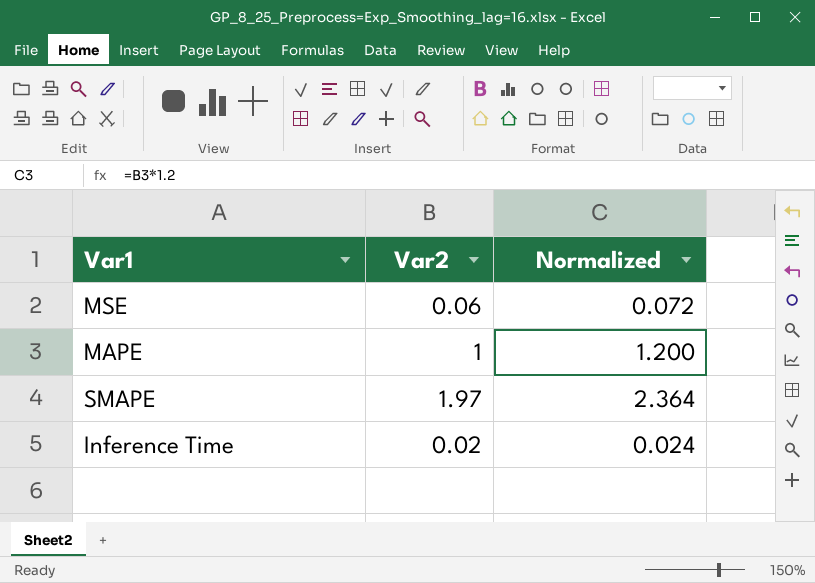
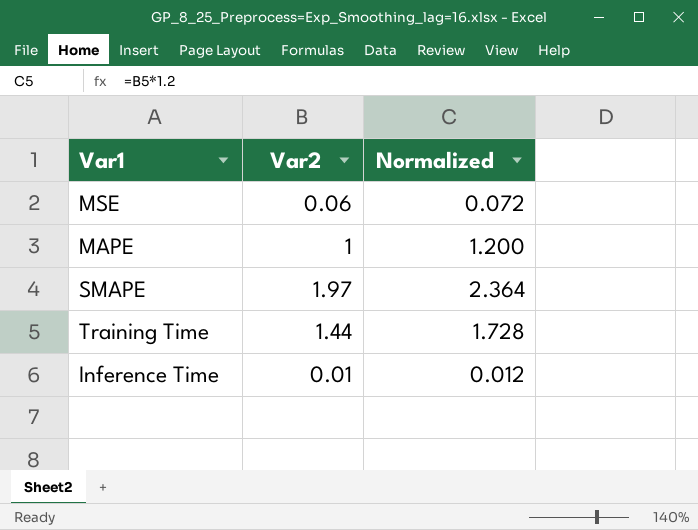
row Training Time: none -> 1.44 | 1.728
Inference Time | Var2: 0.02 -> 0.01
Inference Time | Normalized: 0.024 -> 0.012

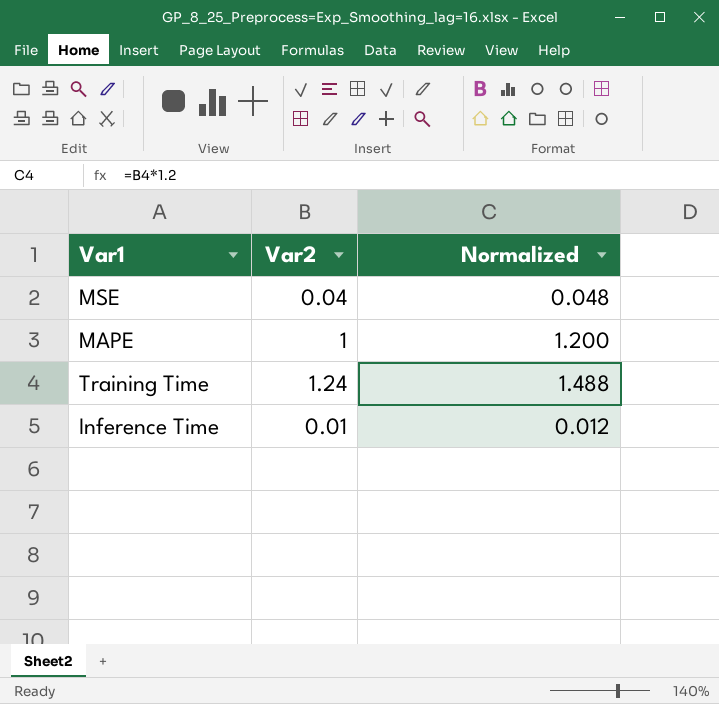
row SMAPE: 1.97 | 2.364 -> none
MSE | Var2: 0.06 -> 0.04
MSE | Normalized: 0.072 -> 0.048
Training Time | Var2: 1.44 -> 1.24
Training Time | Normalized: 1.728 -> 1.488

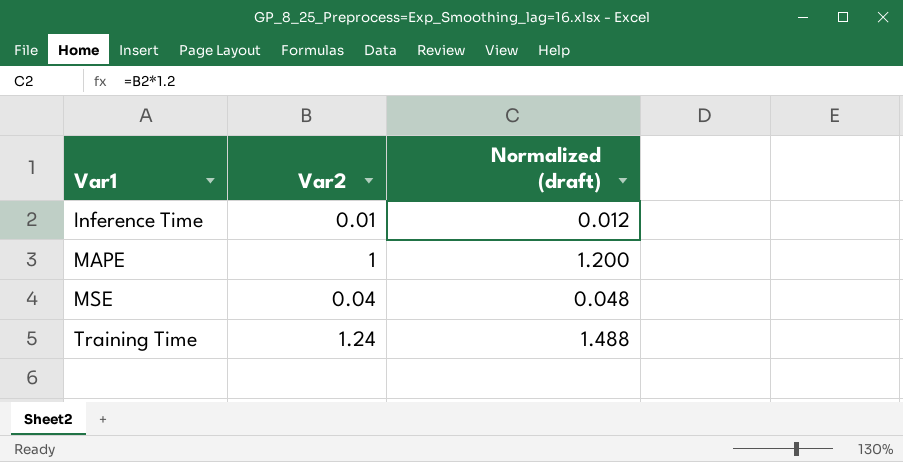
row order: none -> Var1 ascending
column name: Normalized -> Normalized (draft)

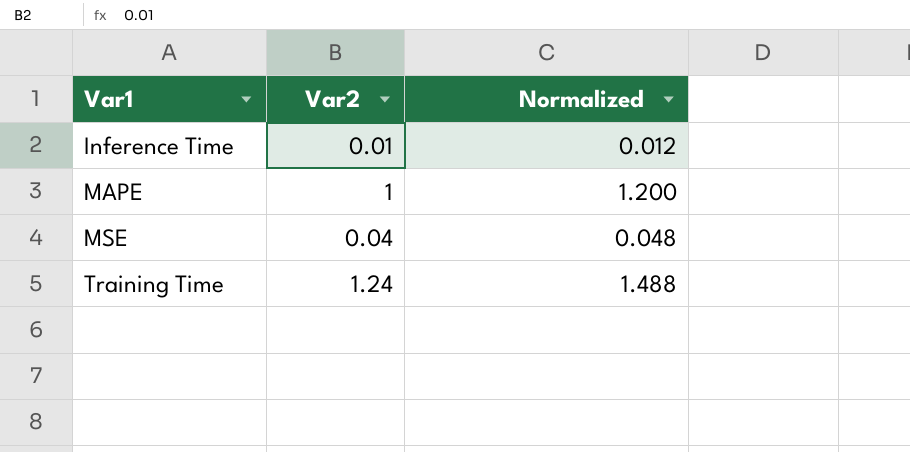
column name: Normalized (draft) -> Normalized

